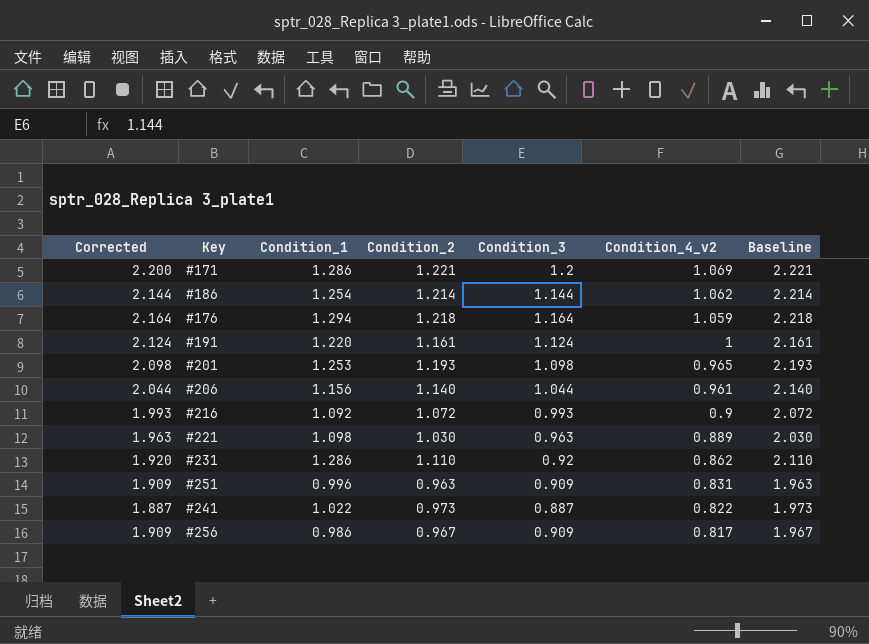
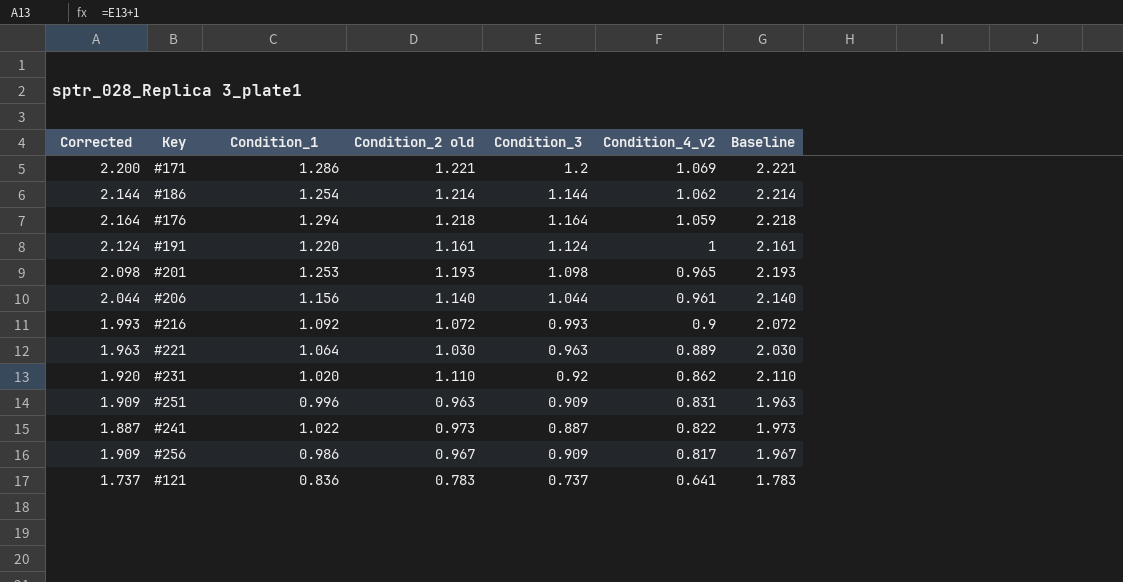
column name: Condition_2 -> Condition_2 old
#221 | Condition_1: 1.098 -> 1.064
#231 | Condition_1: 1.286 -> 1.020
row #121: none -> 1.737 | 0.836 | 0.783 | 0.737 | 0.641 | 1.783

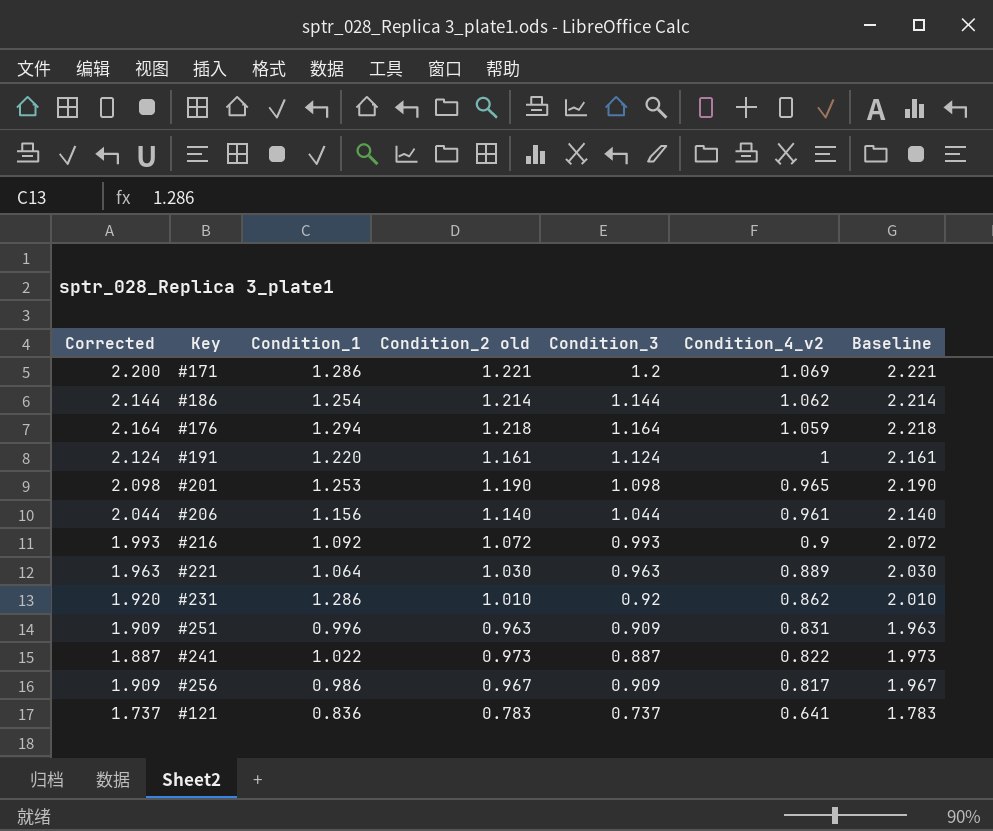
#201 | Condition_2 old: 1.193 -> 1.190
#201 | Baseline: 2.193 -> 2.190
#231 | Condition_1: 1.020 -> 1.286
#231 | Condition_2 old: 1.110 -> 1.010
#231 | Baseline: 2.110 -> 2.010

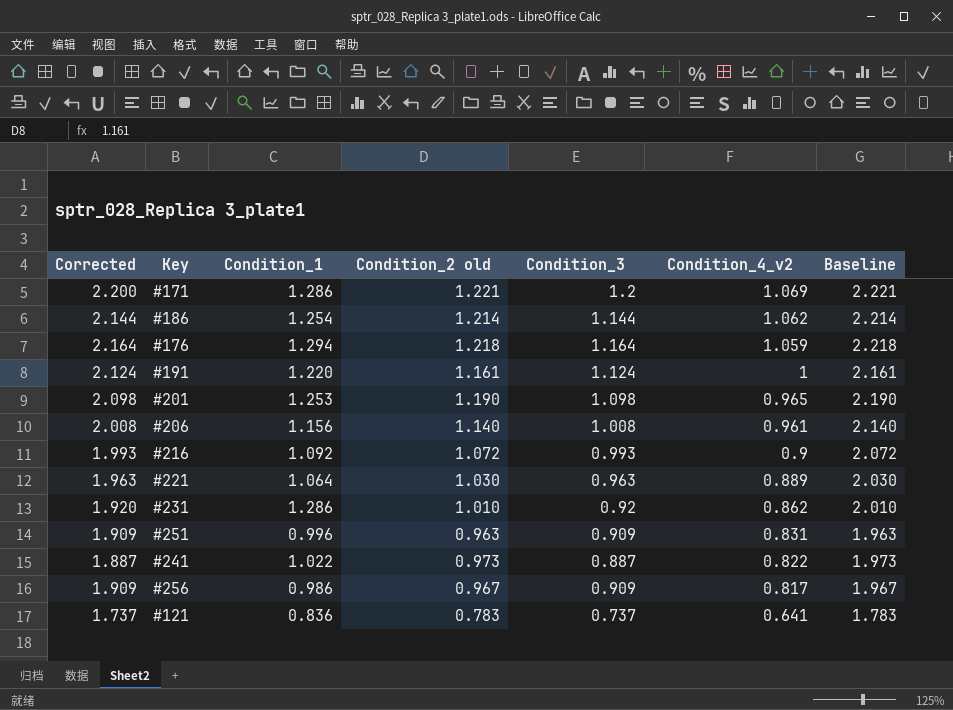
#206 | Corrected: 2.044 -> 2.008
#206 | Condition_3: 1.044 -> 1.008

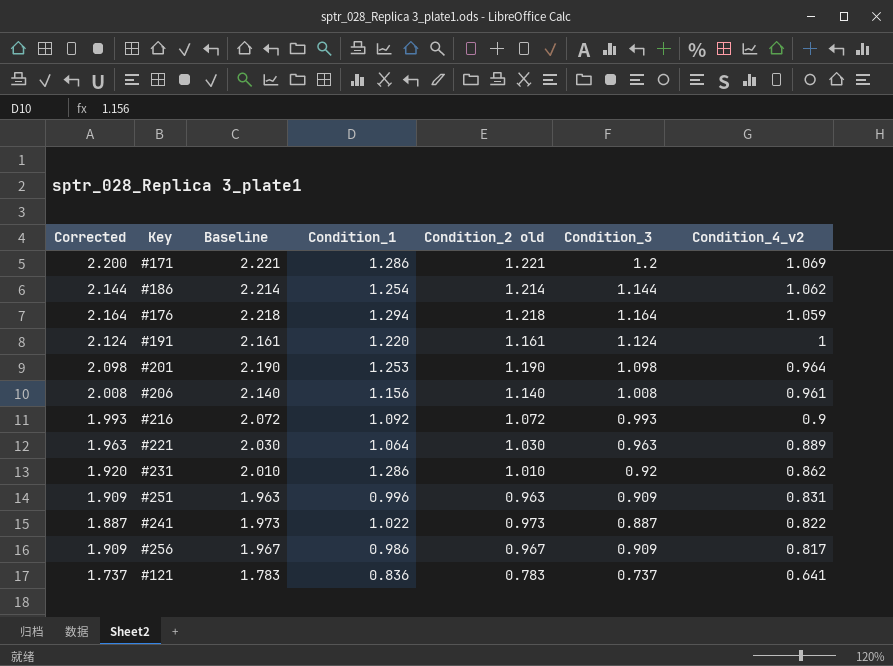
column Baseline | position: 7 -> 3
#201 | Condition_4_v2: 0.965 -> 0.964

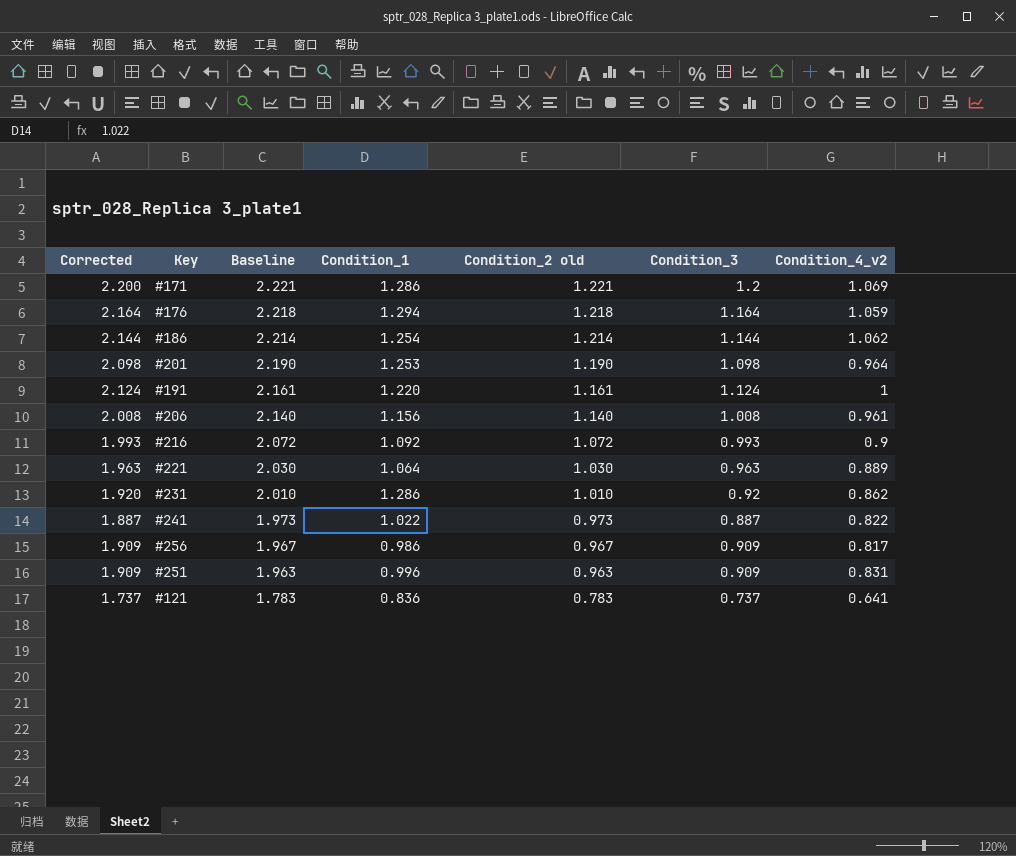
row order: Condition_4_v2 descending -> Baseline descending

